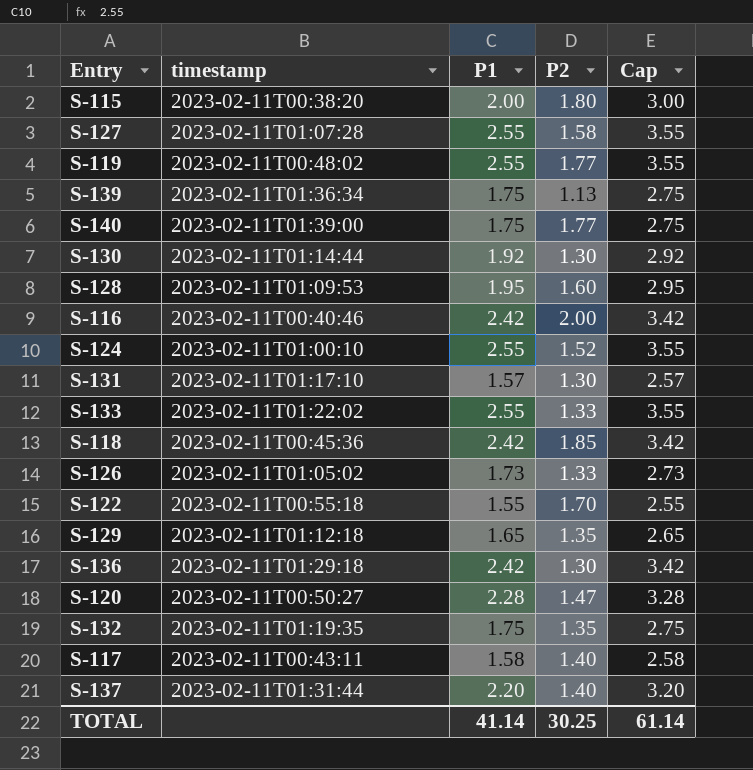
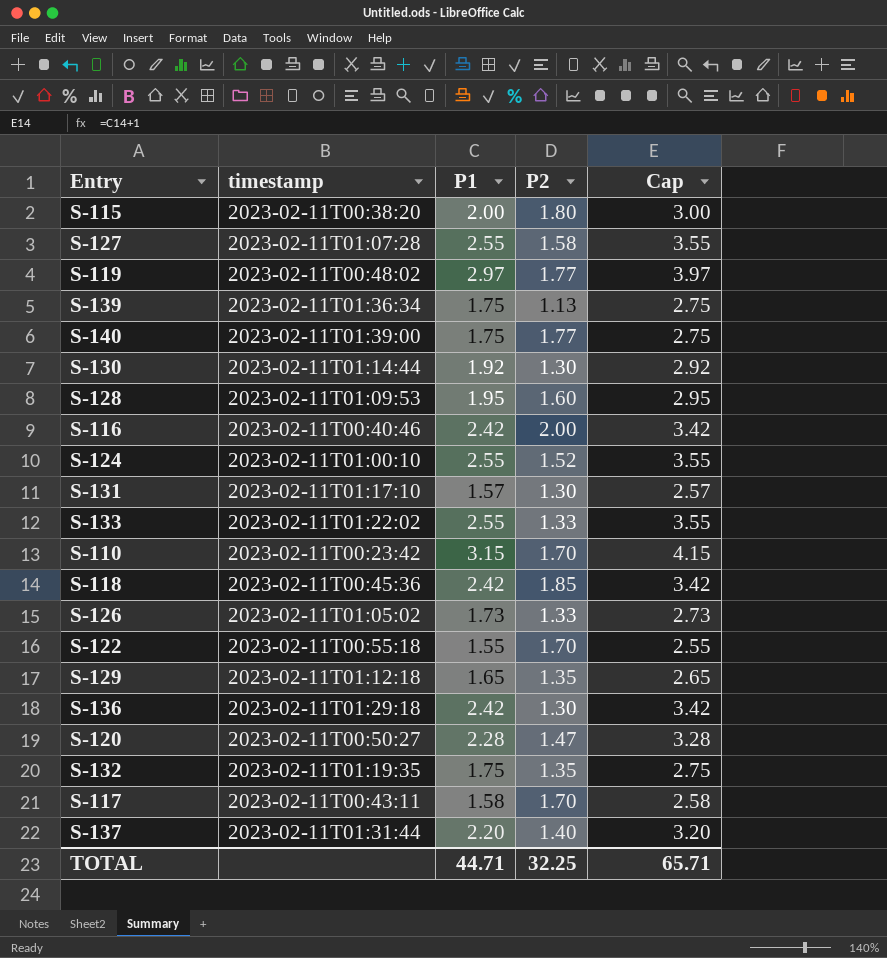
S-119 | P1: 2.55 -> 2.97
S-119 | Cap: 3.55 -> 3.97
row S-110: none -> 2023-02-11T00:23:42 | 3.15 | 1.70 | 4.15
S-117 | P2: 1.40 -> 1.70
TOTAL | P1: 41.14 -> 44.71
TOTAL | P2: 30.25 -> 32.25
TOTAL | Cap: 61.14 -> 65.71

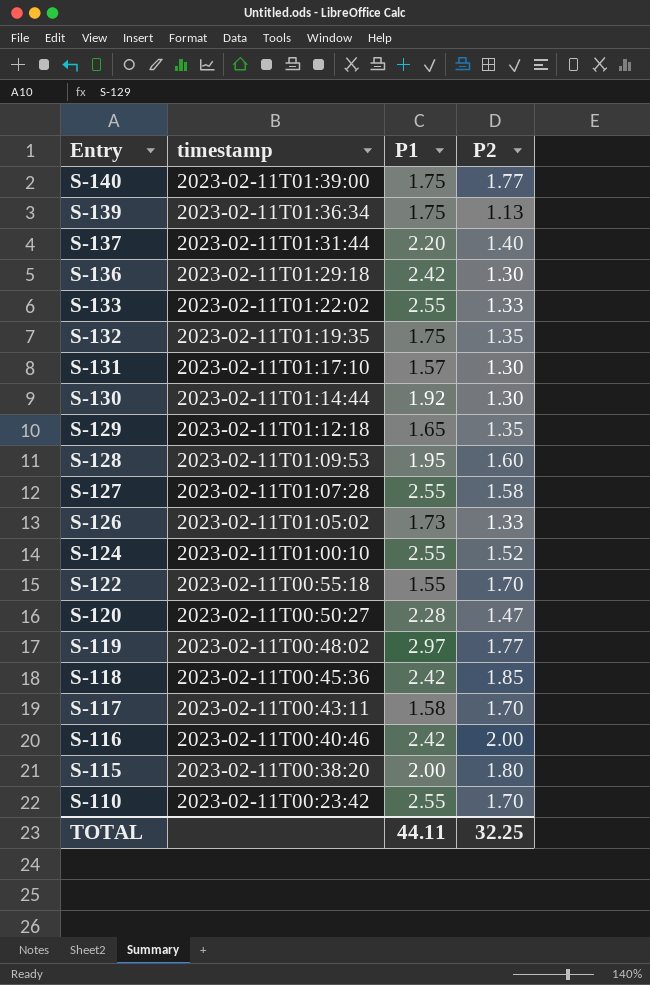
row order: none -> Entry descending
column Cap | formula: [P1] + 1 -> none
S-110 | P1: 3.15 -> 2.55
TOTAL | P1: 44.71 -> 44.11

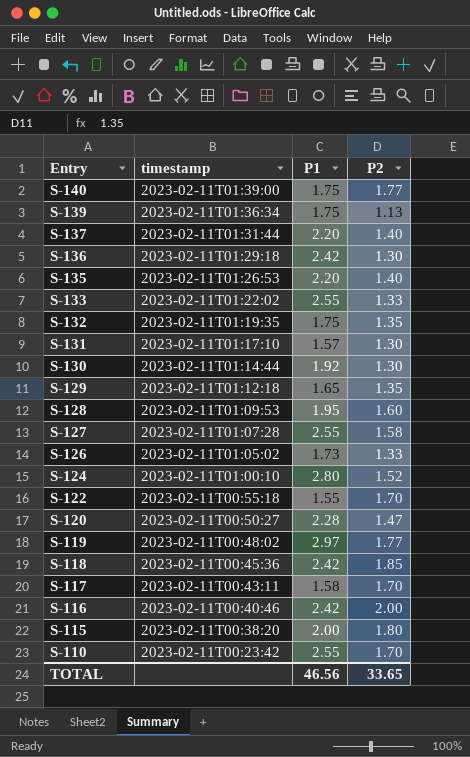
row S-135: none -> 2023-02-11T01:26:53 | 2.20 | 1.40
S-124 | P1: 2.55 -> 2.80
TOTAL | P1: 44.11 -> 46.56
TOTAL | P2: 32.25 -> 33.65

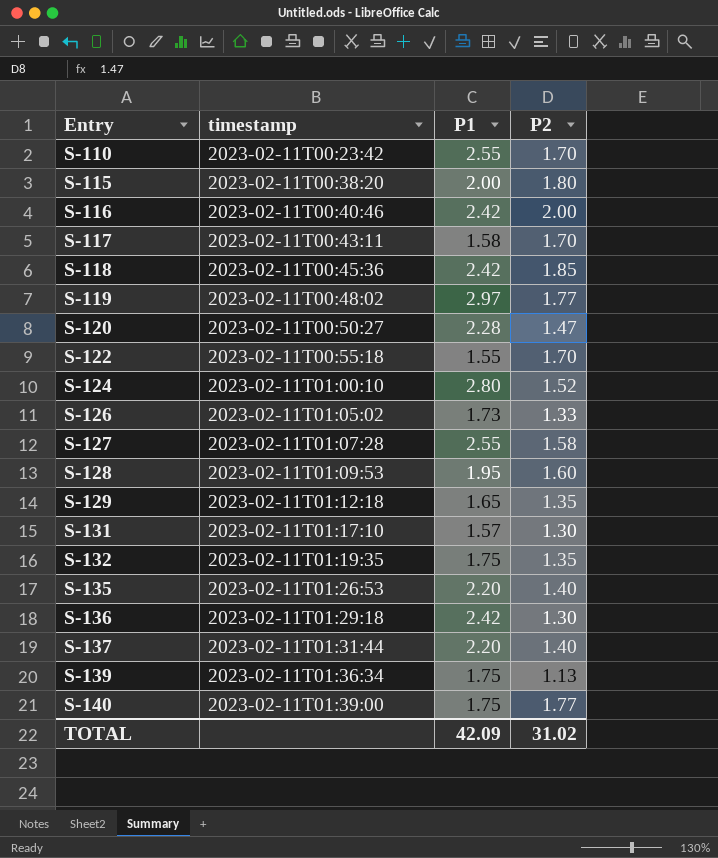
row order: Entry descending -> Entry ascending
row S-133: 2023-02-11T01:22:02 | 2.55 | 1.33 -> none
row S-130: 2023-02-11T01:14:44 | 1.92 | 1.30 -> none
TOTAL | P1: 46.56 -> 42.09
TOTAL | P2: 33.65 -> 31.02

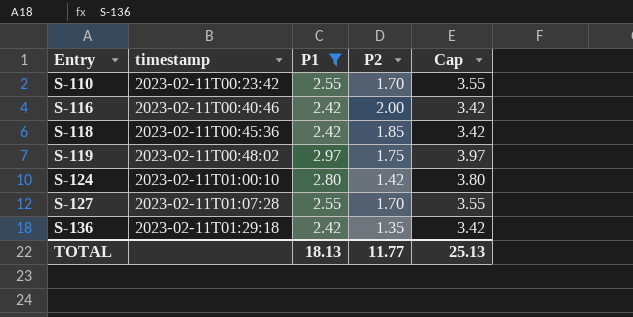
filter: none -> P1 >= 2.42
column Cap | formula: none -> [P1] + 1
S-119 | P2: 1.77 -> 1.75
S-124 | P2: 1.52 -> 1.42
S-127 | P2: 1.58 -> 1.70
S-136 | P2: 1.30 -> 1.35
TOTAL | P1: 42.09 -> 18.13
TOTAL | P2: 31.02 -> 11.77

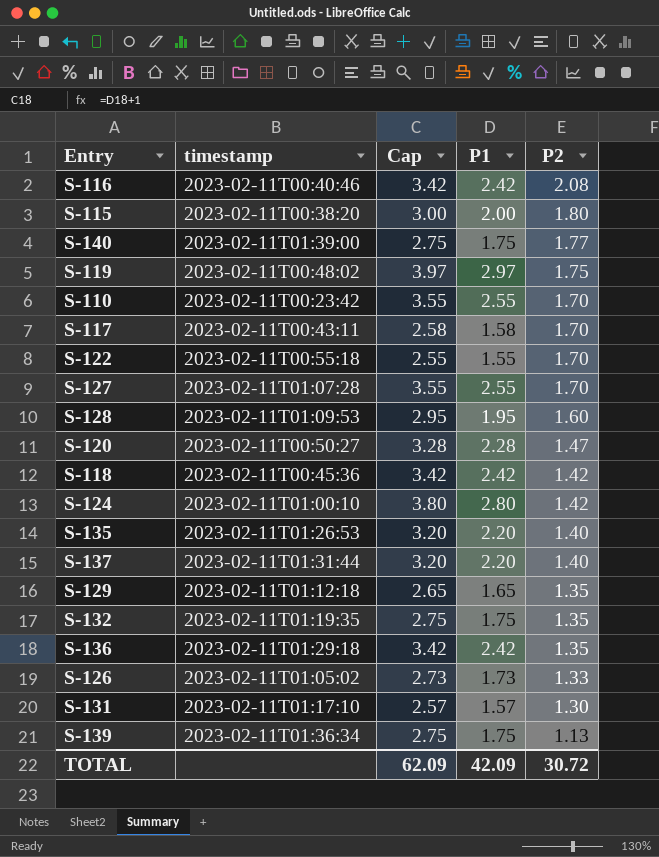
filter: P1 >= 2.42 -> none
row order: Entry ascending -> P2 descending
column Cap | position: 5 -> 3
S-116 | P2: 2.00 -> 2.08
S-118 | P2: 1.85 -> 1.42
TOTAL | Cap: 25.13 -> 62.09
TOTAL | P1: 18.13 -> 42.09
TOTAL | P2: 11.77 -> 30.72

